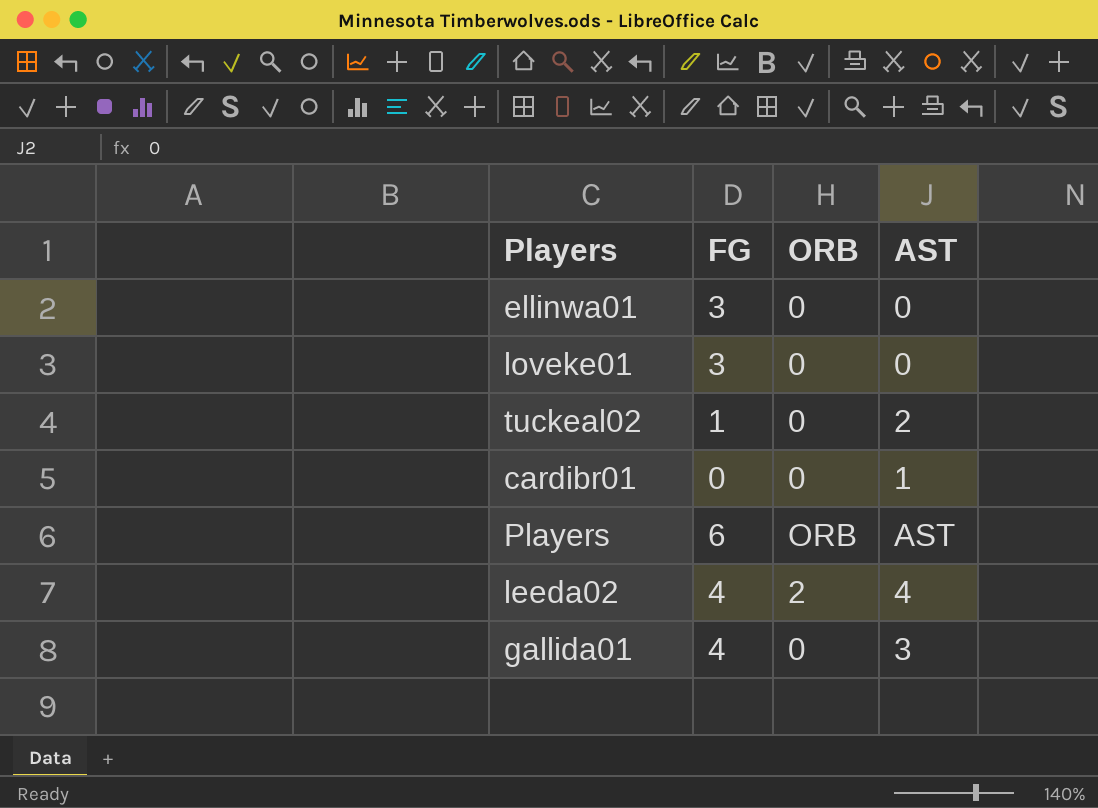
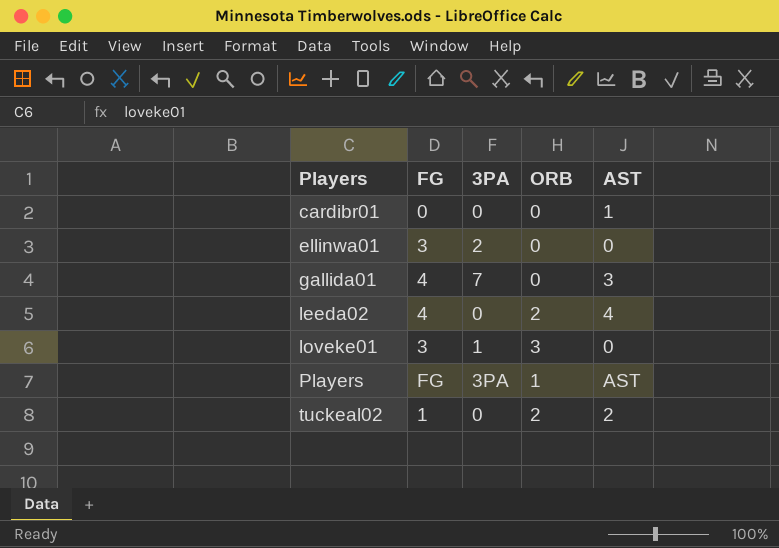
row order: none -> Players ascending
column 3PA | position: none -> 3
loveke01 | ORB: 0 -> 3
Players | FG: 6 -> FG
Players | ORB: ORB -> 1
tuckeal02 | ORB: 0 -> 2

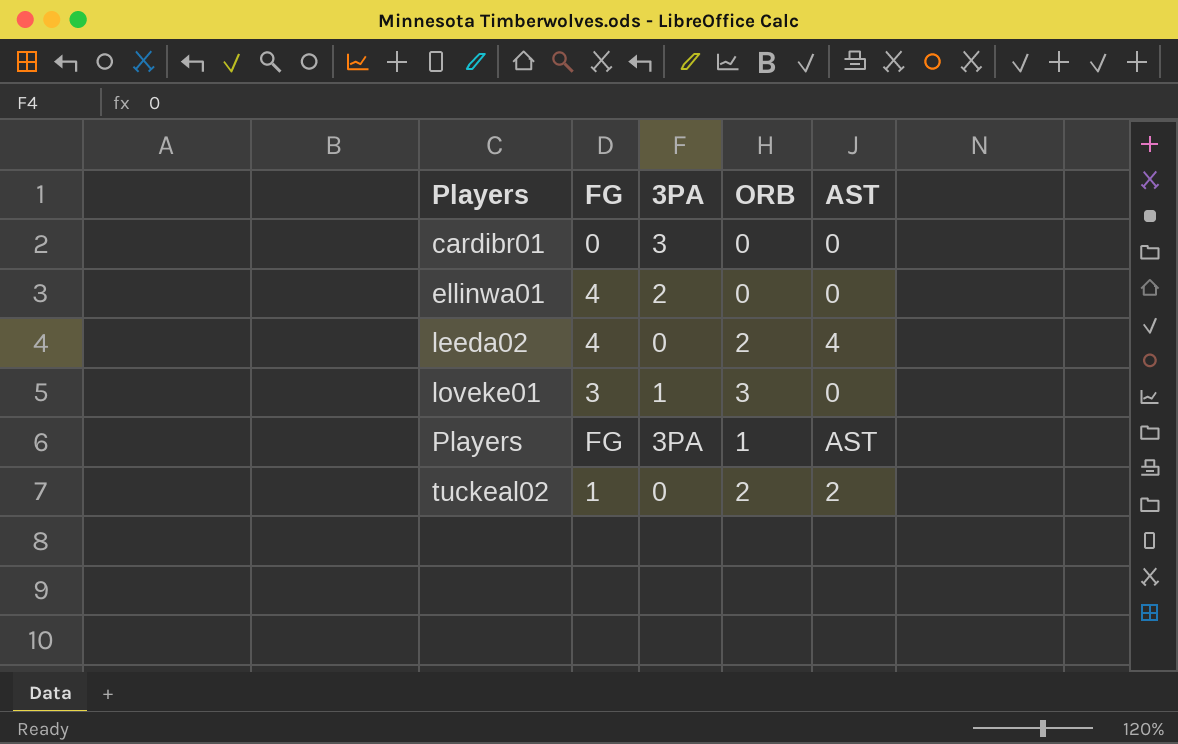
row gallida01: 4 | 7 | 0 | 3 -> none
cardibr01 | 3PA: 0 -> 3
cardibr01 | AST: 1 -> 0
ellinwa01 | FG: 3 -> 4

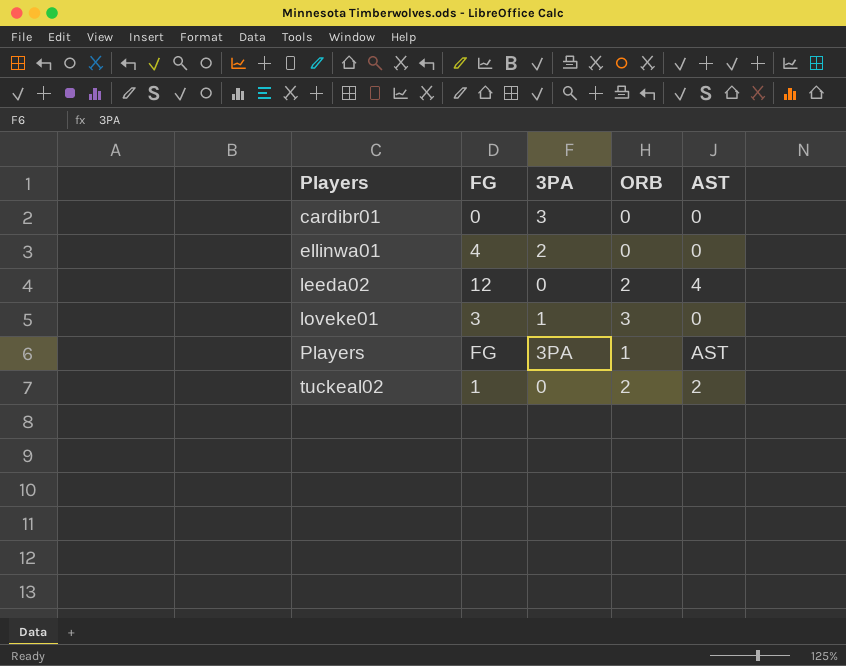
leeda02 | FG: 4 -> 12

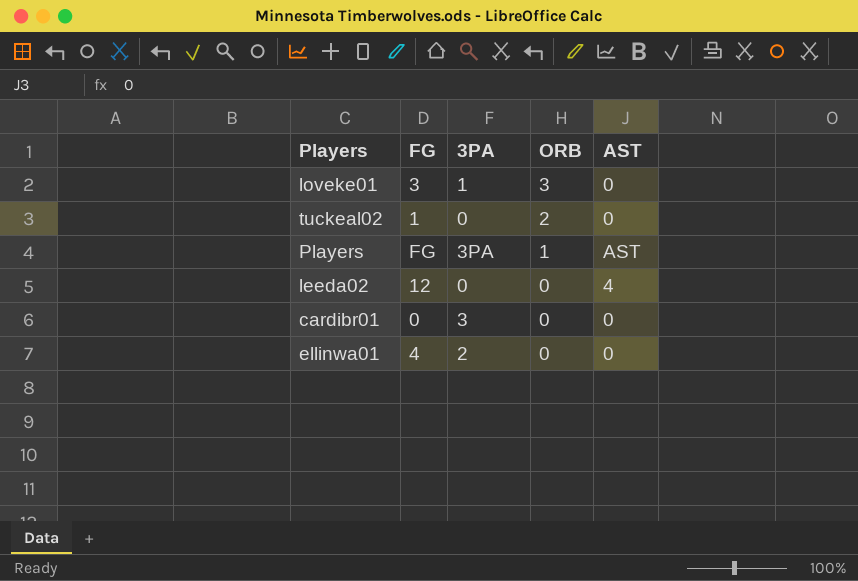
row order: Players ascending -> ORB descending
tuckeal02 | AST: 2 -> 0
leeda02 | ORB: 2 -> 0

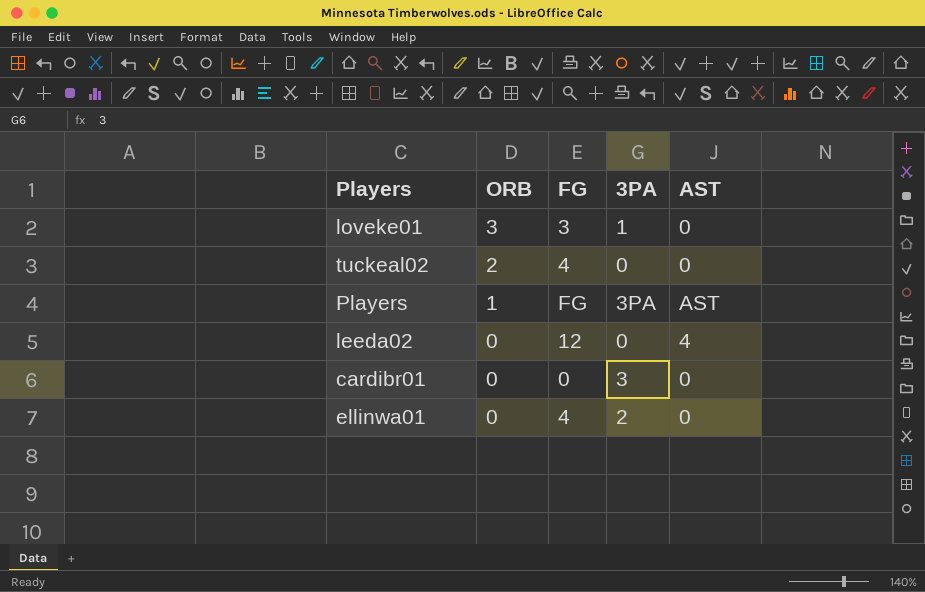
column ORB | position: 4 -> 2
tuckeal02 | FG: 1 -> 4

